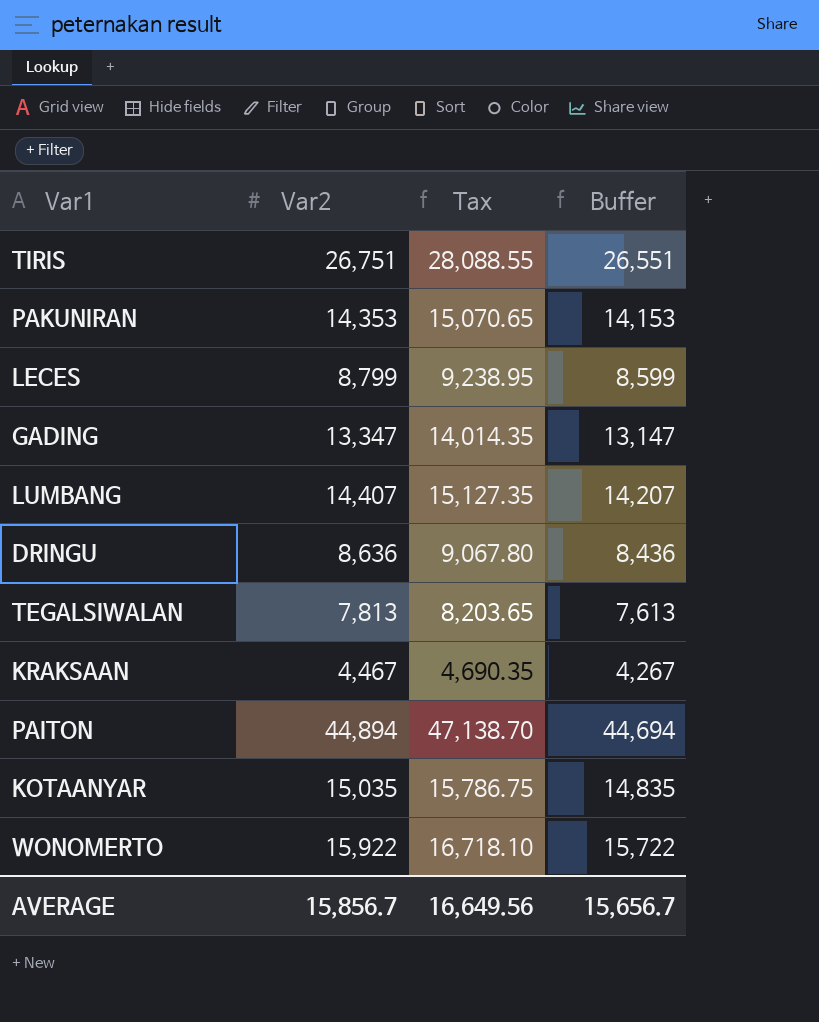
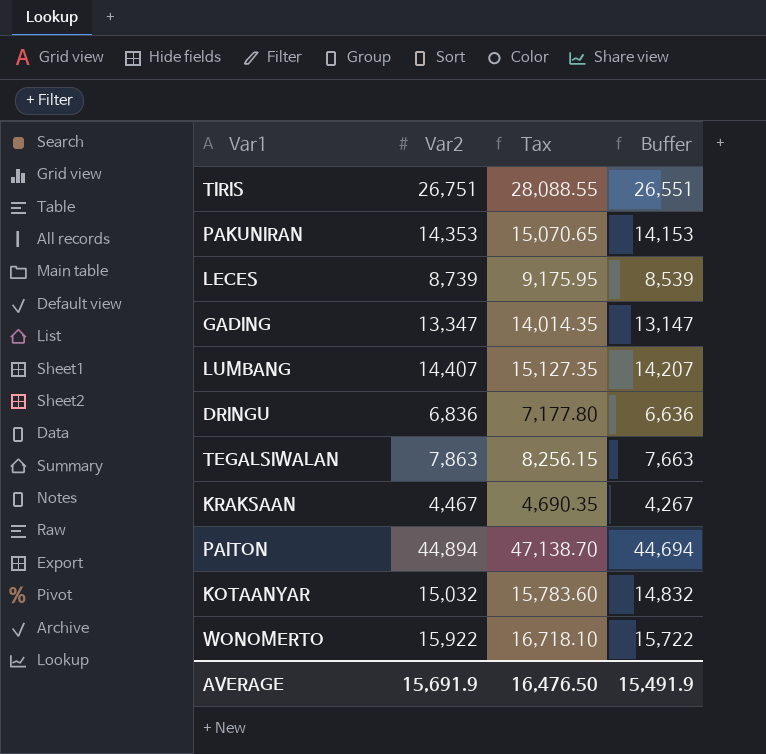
LECES | Var2: 8,799 -> 8,739
LECES | Tax: 9,238.95 -> 9,175.95
LECES | Buffer: 8,599 -> 8,539
DRINGU | Var2: 8,636 -> 6,836
DRINGU | Tax: 9,067.80 -> 7,177.80
DRINGU | Buffer: 8,436 -> 6,636
TEGALSIWALAN | Var2: 7,813 -> 7,863
TEGALSIWALAN | Tax: 8,203.65 -> 8,256.15
TEGALSIWALAN | Buffer: 7,613 -> 7,663
KOTAANYAR | Var2: 15,035 -> 15,032
KOTAANYAR | Tax: 15,786.75 -> 15,783.60
KOTAANYAR | Buffer: 14,835 -> 14,832
AVERAGE | Var2: 15,856.7 -> 15,691.9
AVERAGE | Tax: 16,649.56 -> 16,476.50
AVERAGE | Buffer: 15,656.7 -> 15,491.9

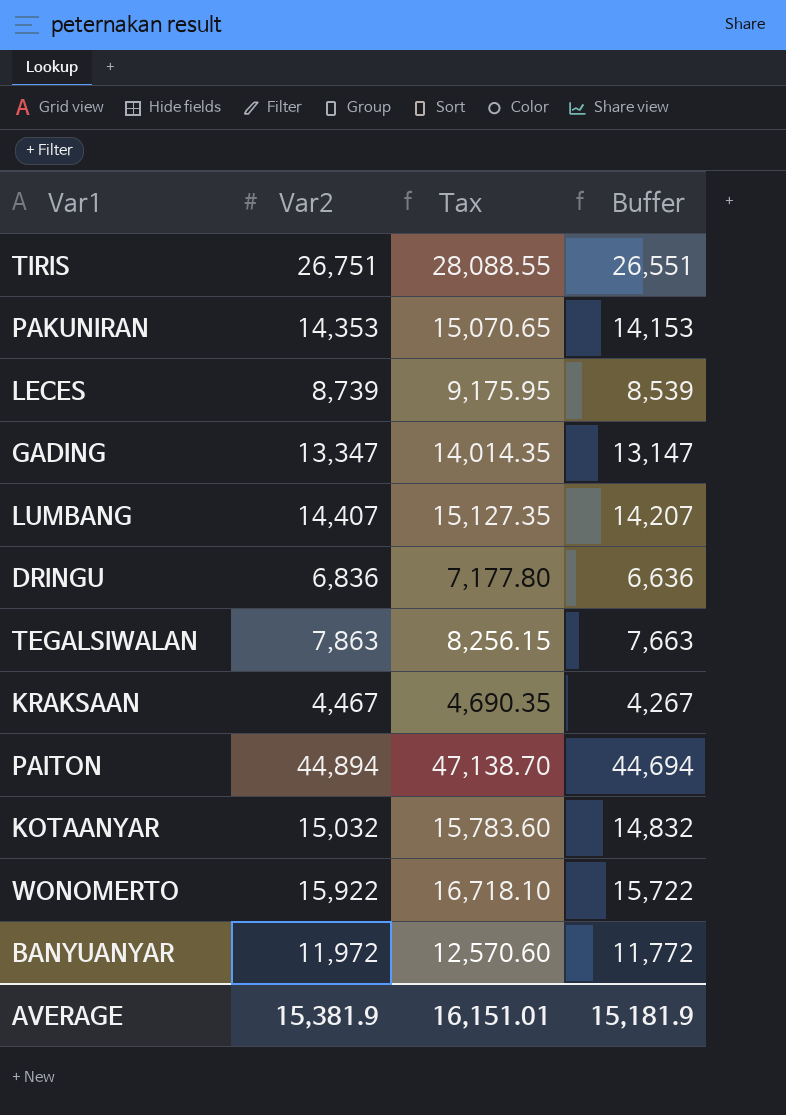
row BANYUANYAR: none -> 11,972 | 12,570.60 | 11,772
AVERAGE | Var2: 15,691.9 -> 15,381.9
AVERAGE | Tax: 16,476.50 -> 16,151.01
AVERAGE | Buffer: 15,491.9 -> 15,181.9

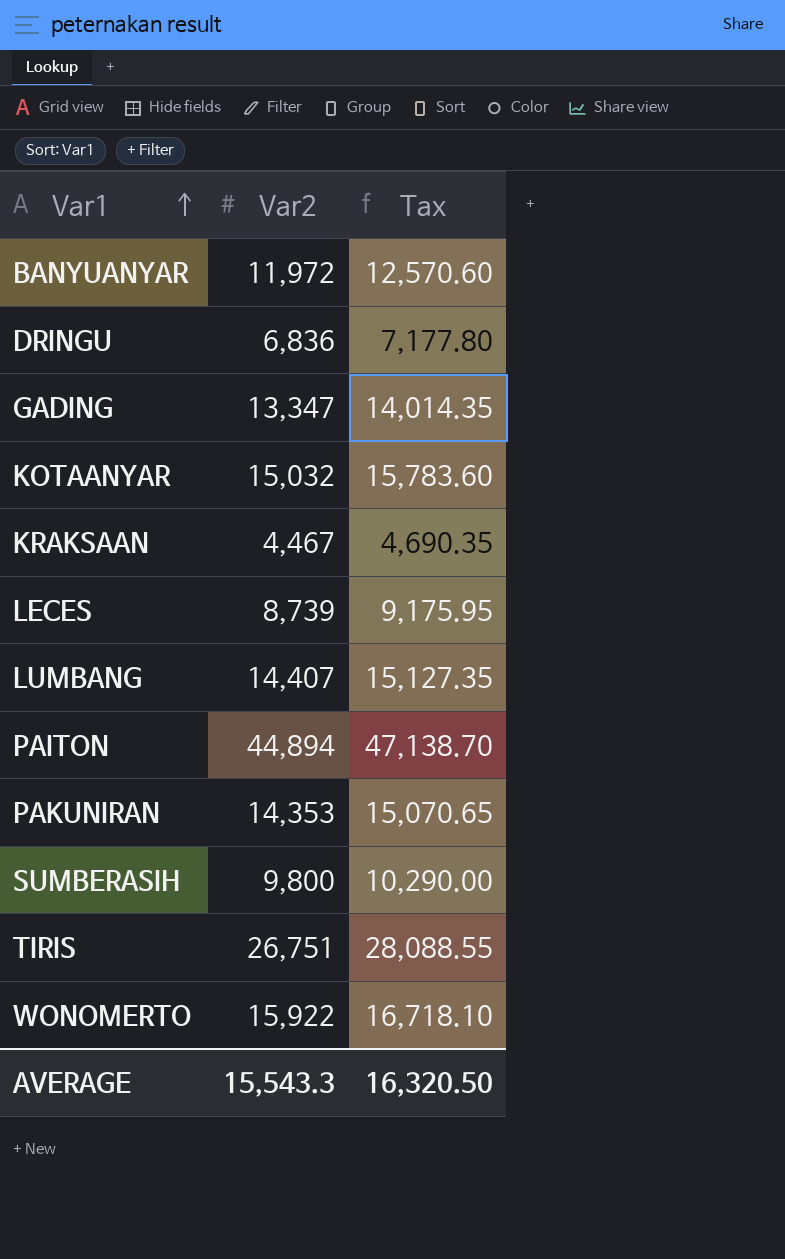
row order: none -> Var1 ascending
column Buffer | formula: [Var2] - 200 -> none
row TEGALSIWALAN: 7,863 | 8,256.15 | 7,663 -> none
row SUMBERASIH: none -> 9,800 | 10,290.00
AVERAGE | Var2: 15,381.9 -> 15,543.3
AVERAGE | Tax: 16,151.01 -> 16,320.50

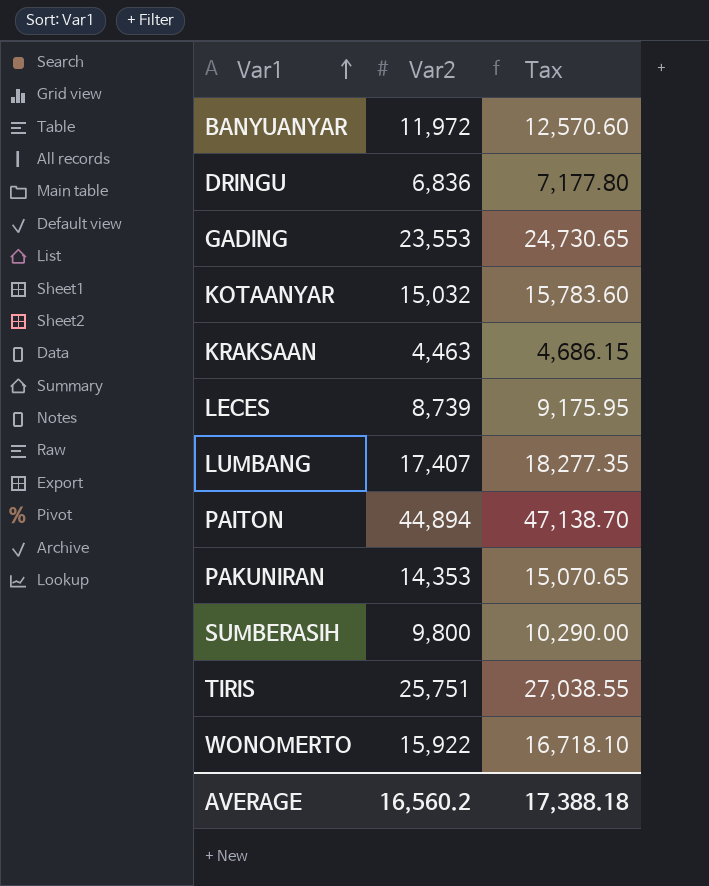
GADING | Var2: 13,347 -> 23,553
GADING | Tax: 14,014.35 -> 24,730.65
KRAKSAAN | Var2: 4,467 -> 4,463
KRAKSAAN | Tax: 4,690.35 -> 4,686.15
LUMBANG | Var2: 14,407 -> 17,407
LUMBANG | Tax: 15,127.35 -> 18,277.35
TIRIS | Var2: 26,751 -> 25,751
TIRIS | Tax: 28,088.55 -> 27,038.55
AVERAGE | Var2: 15,543.3 -> 16,560.2
AVERAGE | Tax: 16,320.50 -> 17,388.18

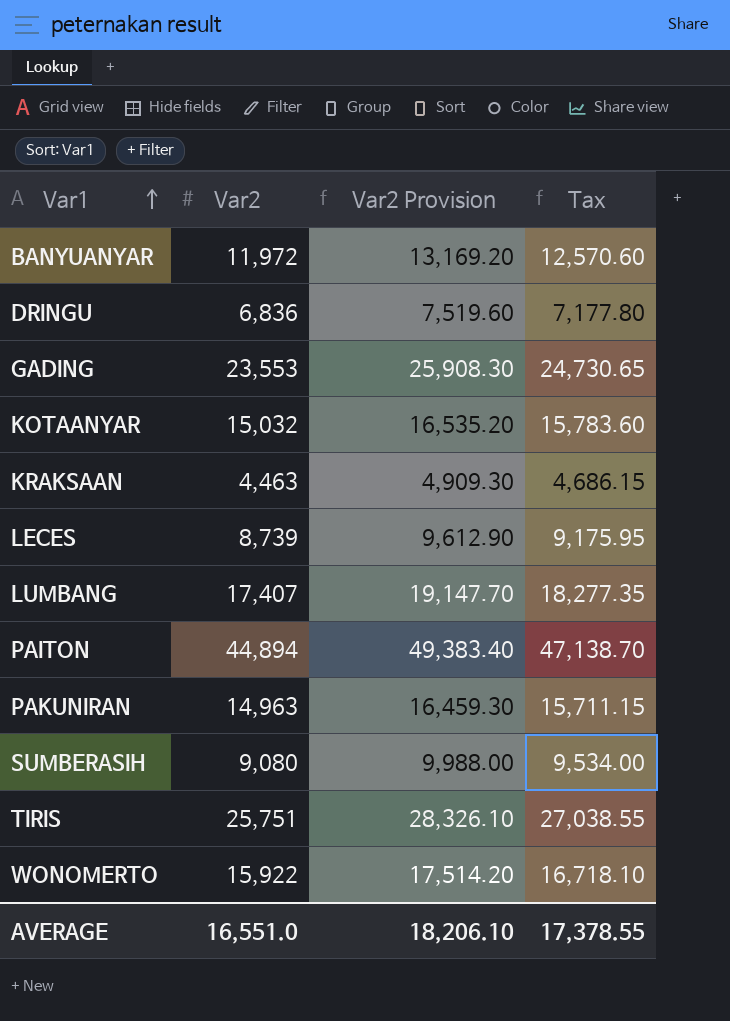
column Var2 Provision | formula: none -> [Var2] * 1.1
PAKUNIRAN | Var2: 14,353 -> 14,963
PAKUNIRAN | Tax: 15,070.65 -> 15,711.15
SUMBERASIH | Var2: 9,800 -> 9,080
SUMBERASIH | Tax: 10,290.00 -> 9,534.00
AVERAGE | Var2: 16,560.2 -> 16,551.0
AVERAGE | Tax: 17,388.18 -> 17,378.55

